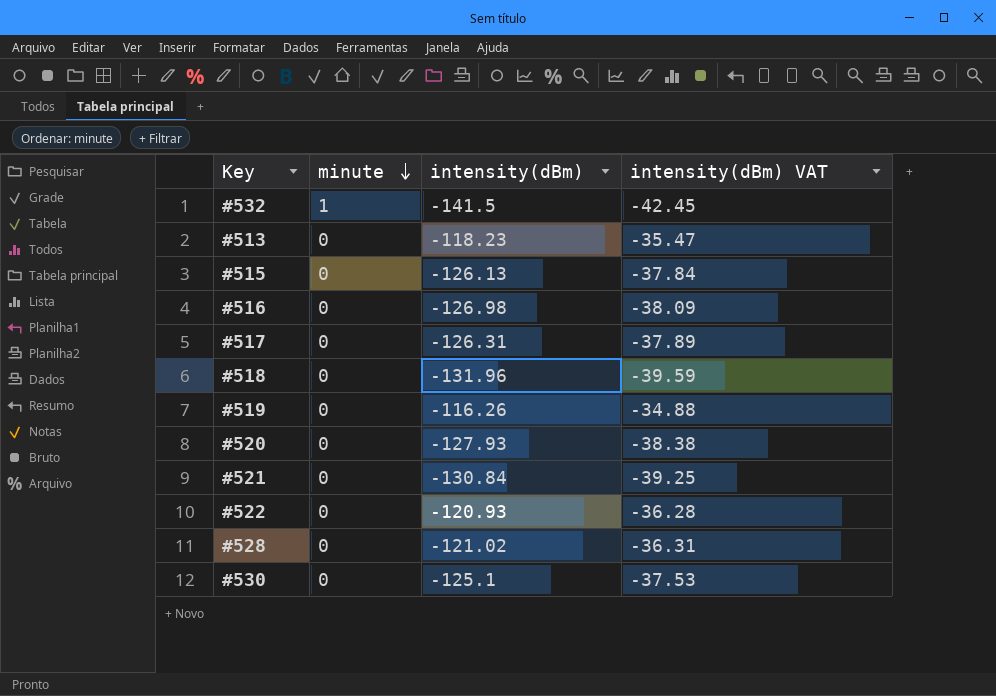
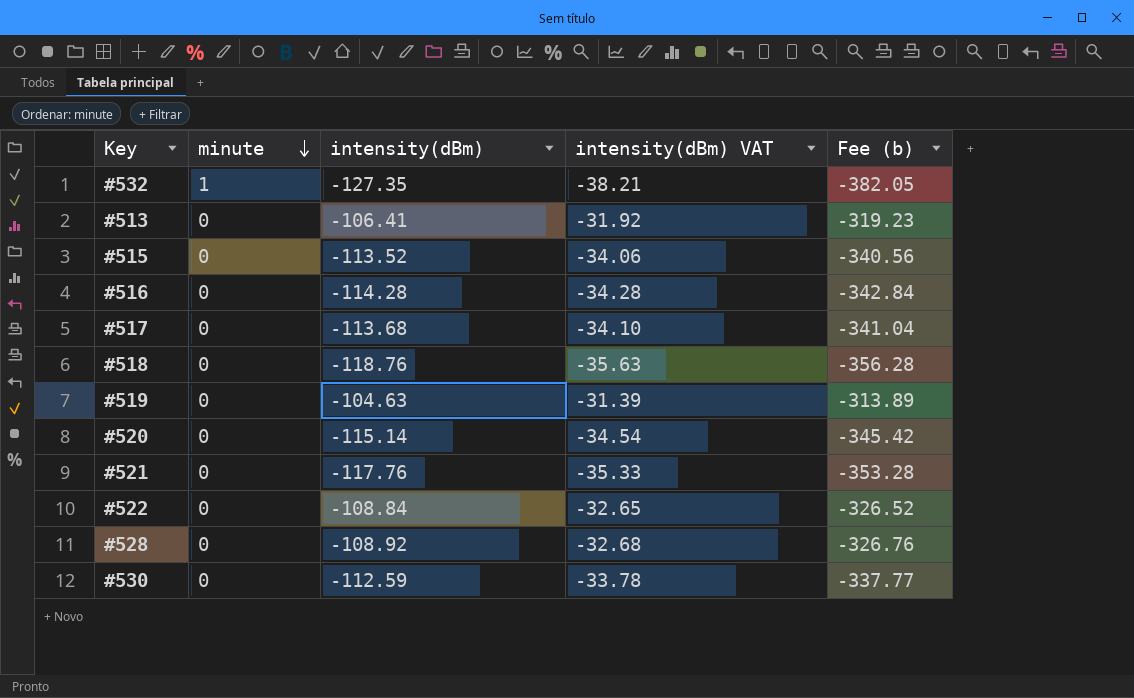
column Fee (b) | formula: none -> [intensity(dBm)] * 3
#532 | intensity(dBm): -141.5 -> -127.35
#532 | intensity(dBm) VAT: -42.45 -> -38.21
#513 | intensity(dBm): -118.23 -> -106.41
#513 | intensity(dBm) VAT: -35.47 -> -31.92
#515 | intensity(dBm): -126.13 -> -113.52
#515 | intensity(dBm) VAT: -37.84 -> -34.06
#516 | intensity(dBm): -126.98 -> -114.28
#516 | intensity(dBm) VAT: -38.09 -> -34.28
#517 | intensity(dBm): -126.31 -> -113.68
#517 | intensity(dBm) VAT: -37.89 -> -34.10
#518 | intensity(dBm): -131.96 -> -118.76
#518 | intensity(dBm) VAT: -39.59 -> -35.63
#519 | intensity(dBm): -116.26 -> -104.63
#519 | intensity(dBm) VAT: -34.88 -> -31.39
#520 | intensity(dBm): -127.93 -> -115.14
#520 | intensity(dBm) VAT: -38.38 -> -34.54
#521 | intensity(dBm): -130.84 -> -117.76
#521 | intensity(dBm) VAT: -39.25 -> -35.33
#522 | intensity(dBm): -120.93 -> -108.84
#522 | intensity(dBm) VAT: -36.28 -> -32.65
#528 | intensity(dBm): -121.02 -> -108.92
#528 | intensity(dBm) VAT: -36.31 -> -32.68
#530 | intensity(dBm): -125.1 -> -112.59
#530 | intensity(dBm) VAT: -37.53 -> -33.78

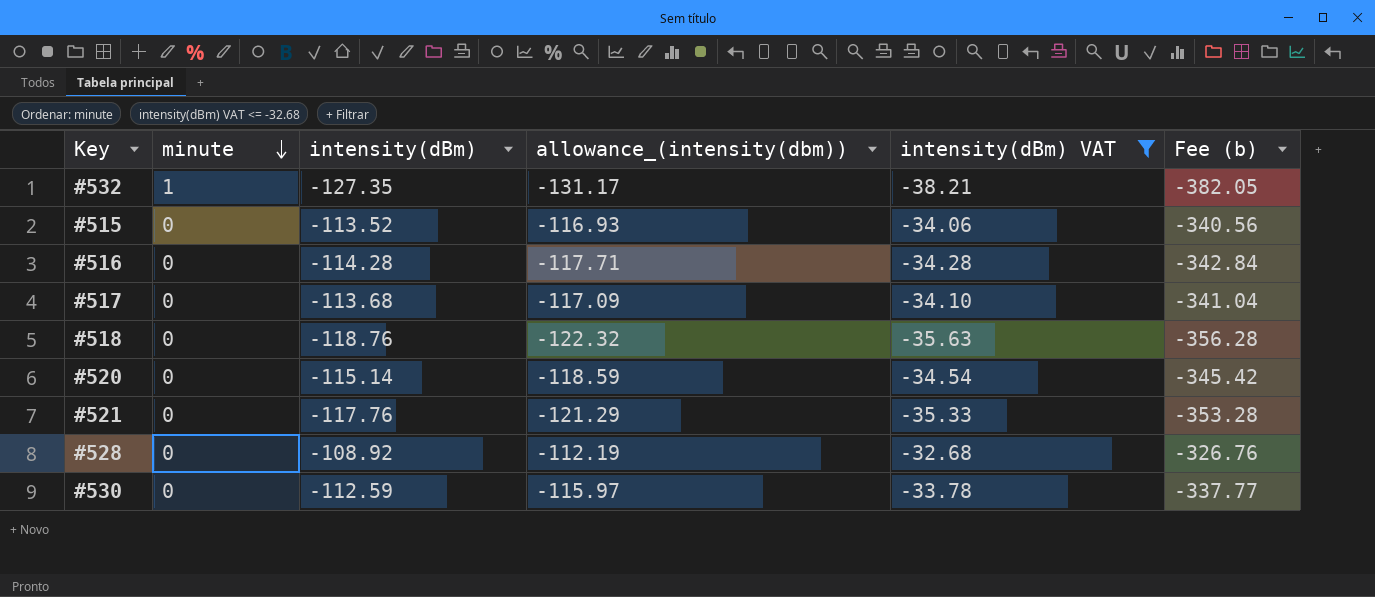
filter: none -> intensity(dBm) VAT <= -32.68
column allowance_(intensity(dbm)) | formula: none -> [intensity(dBm)] * 1.03

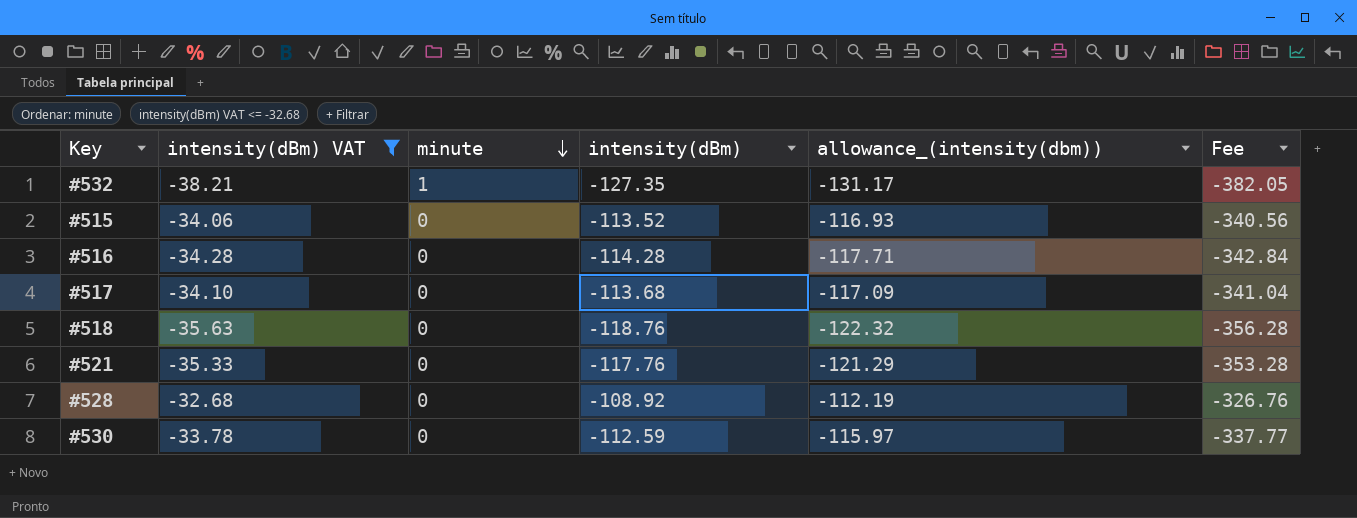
column intensity(dBm) VAT | position: 5 -> 2
column name: Fee (b) -> Fee
row #520: 0 | -115.14 | -118.59 | -34.54 | -345.42 -> none

